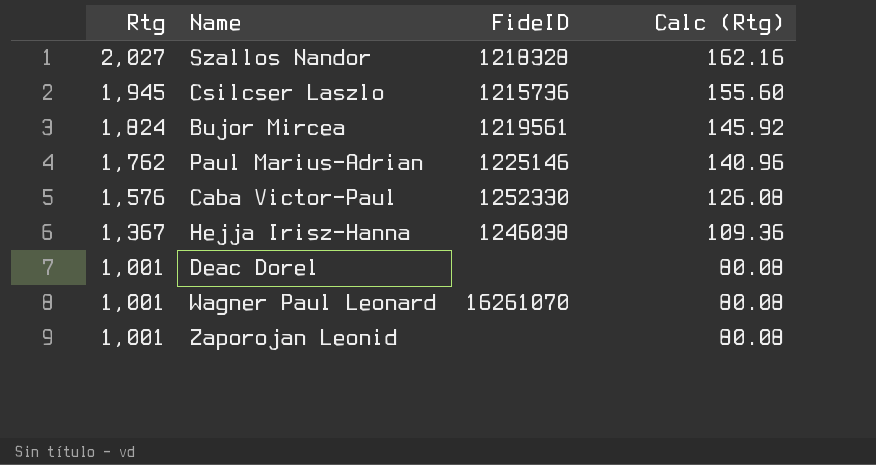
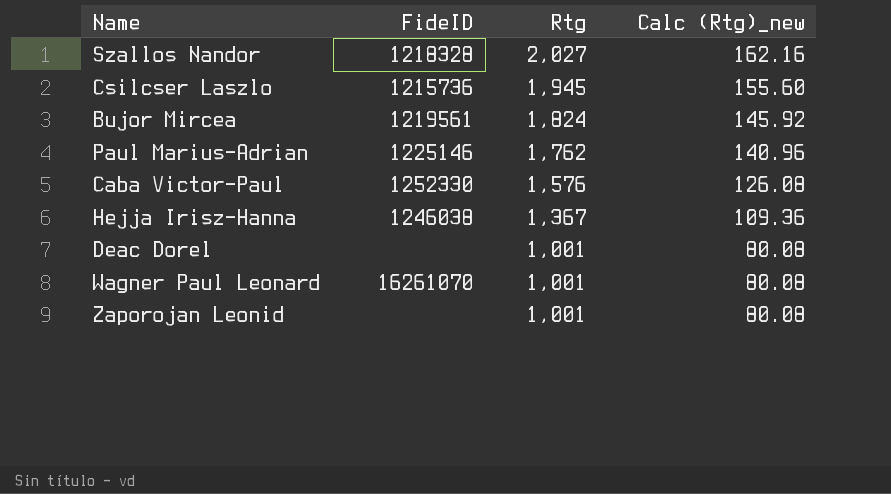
column Rtg | position: 1 -> 3
column name: Calc (Rtg) -> Calc (Rtg)_new

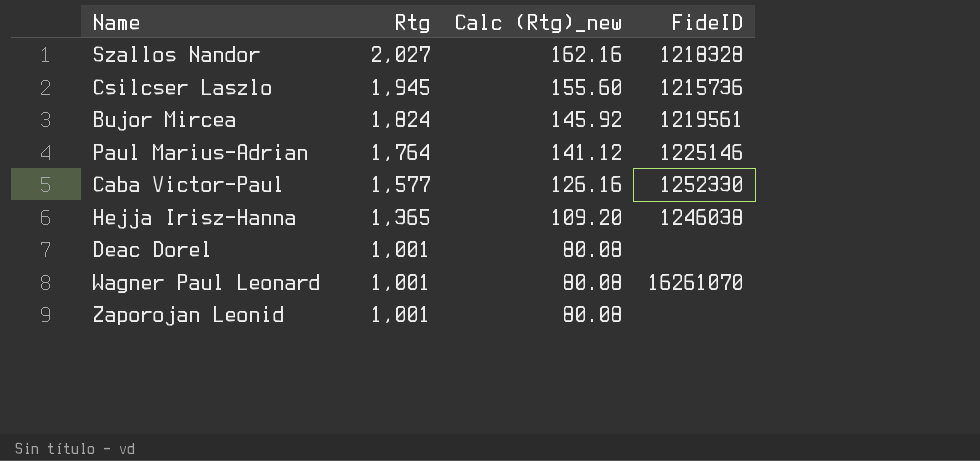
column FideID | position: 2 -> 4
Paul Marius-Adrian | Rtg: 1,762 -> 1,764
Paul Marius-Adrian | Calc (Rtg)_new: 140.96 -> 141.12
Caba Victor-Paul | Rtg: 1,576 -> 1,577
Caba Victor-Paul | Calc (Rtg)_new: 126.08 -> 126.16
Hejja Irisz-Hanna | Rtg: 1,367 -> 1,365
Hejja Irisz-Hanna | Calc (Rtg)_new: 109.36 -> 109.20

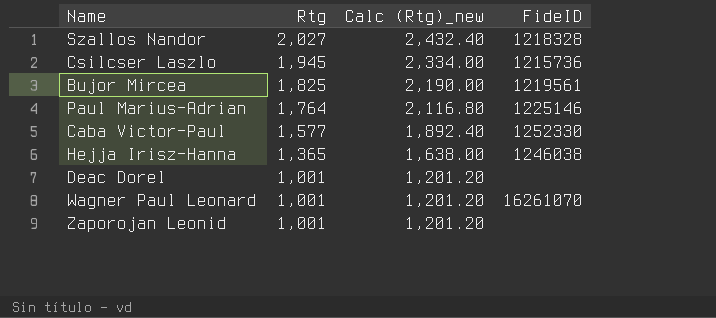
column Calc (Rtg)_new | formula: [Rtg] * 0.08 -> [Rtg] * 1.2
Bujor Mircea | Rtg: 1,824 -> 1,825

